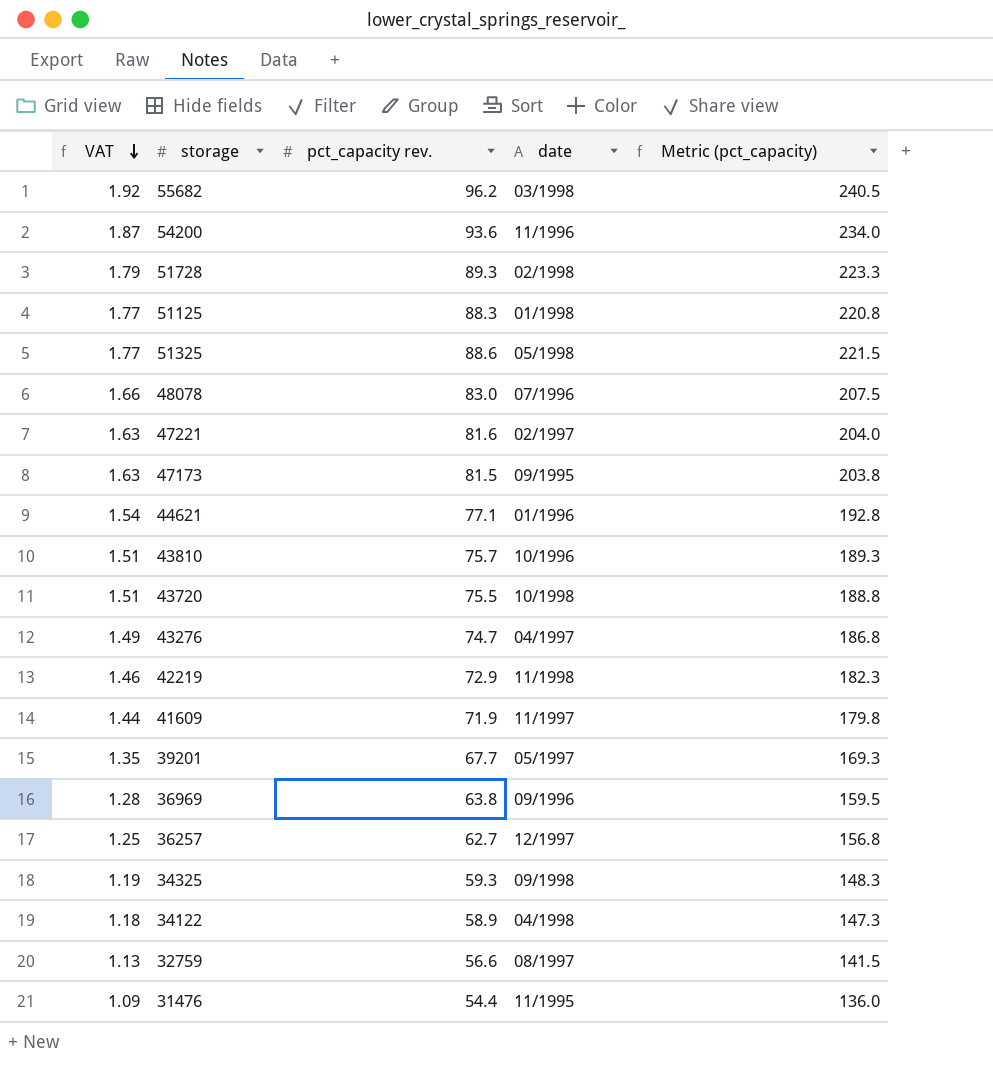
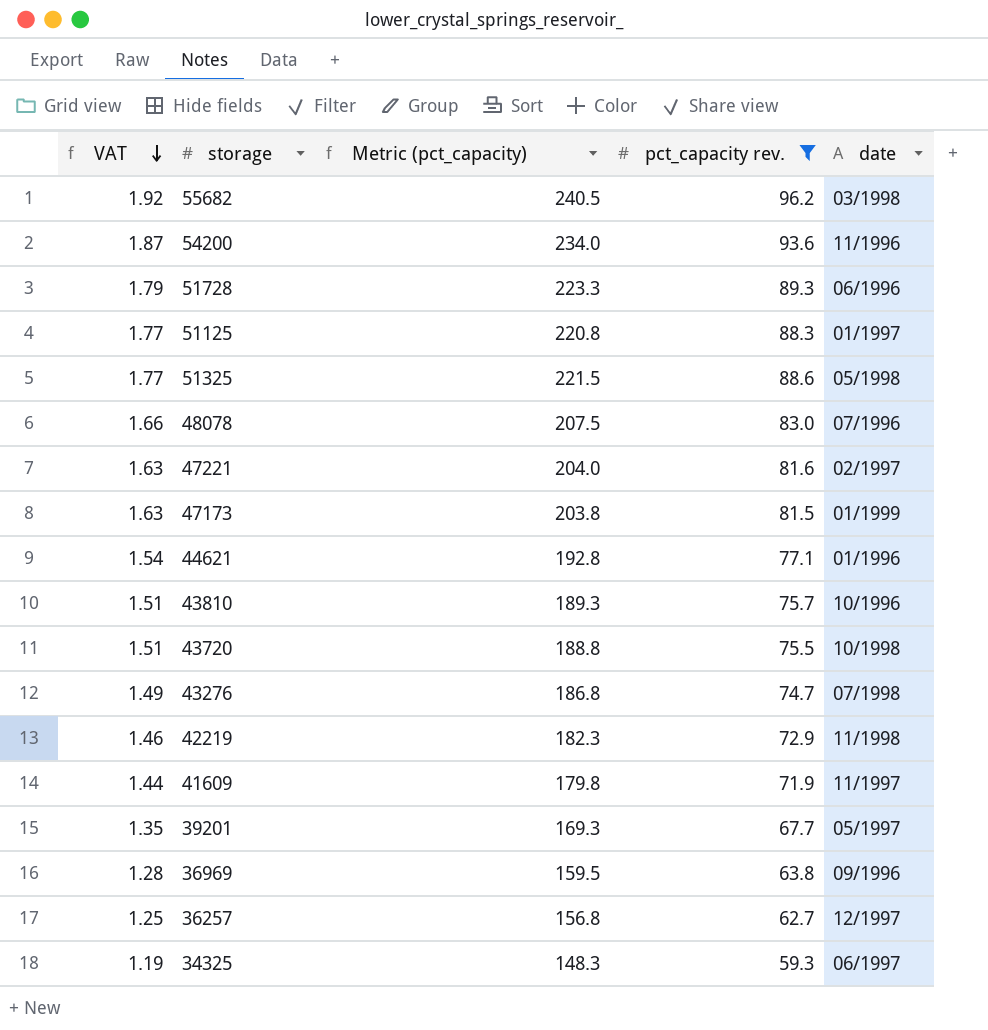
filter: none -> pct_capacity rev. >= 59.3
column Metric (pct_capacity) | position: 5 -> 3
51728 | date: 02/1998 -> 06/1996
51125 | date: 01/1998 -> 01/1997
47173 | date: 09/1995 -> 01/1999
43276 | date: 04/1997 -> 07/1998
34325 | date: 09/1998 -> 06/1997

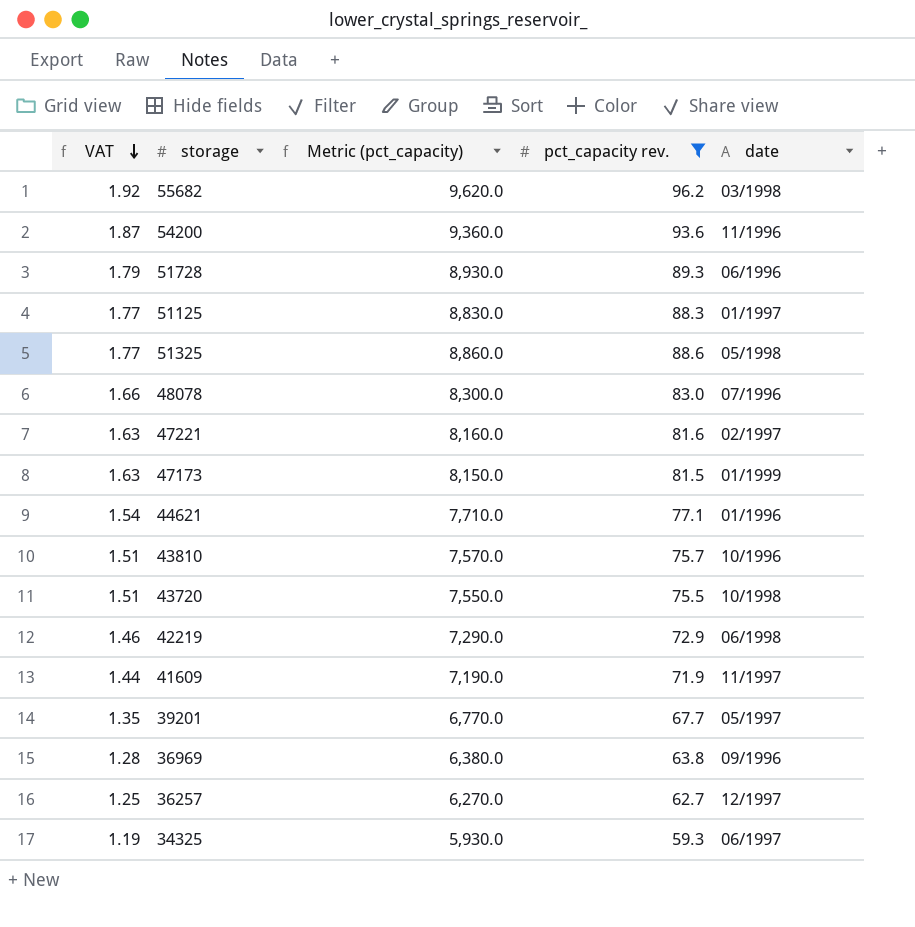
column Metric (pct_capacity) | formula: [pct_capacity rev.] * 2.5 -> [pct_capacity rev.] * 100
row 43276: 1.49 | 186.8 | 74.7 | 07/1998 -> none
42219 | date: 11/1998 -> 06/1998

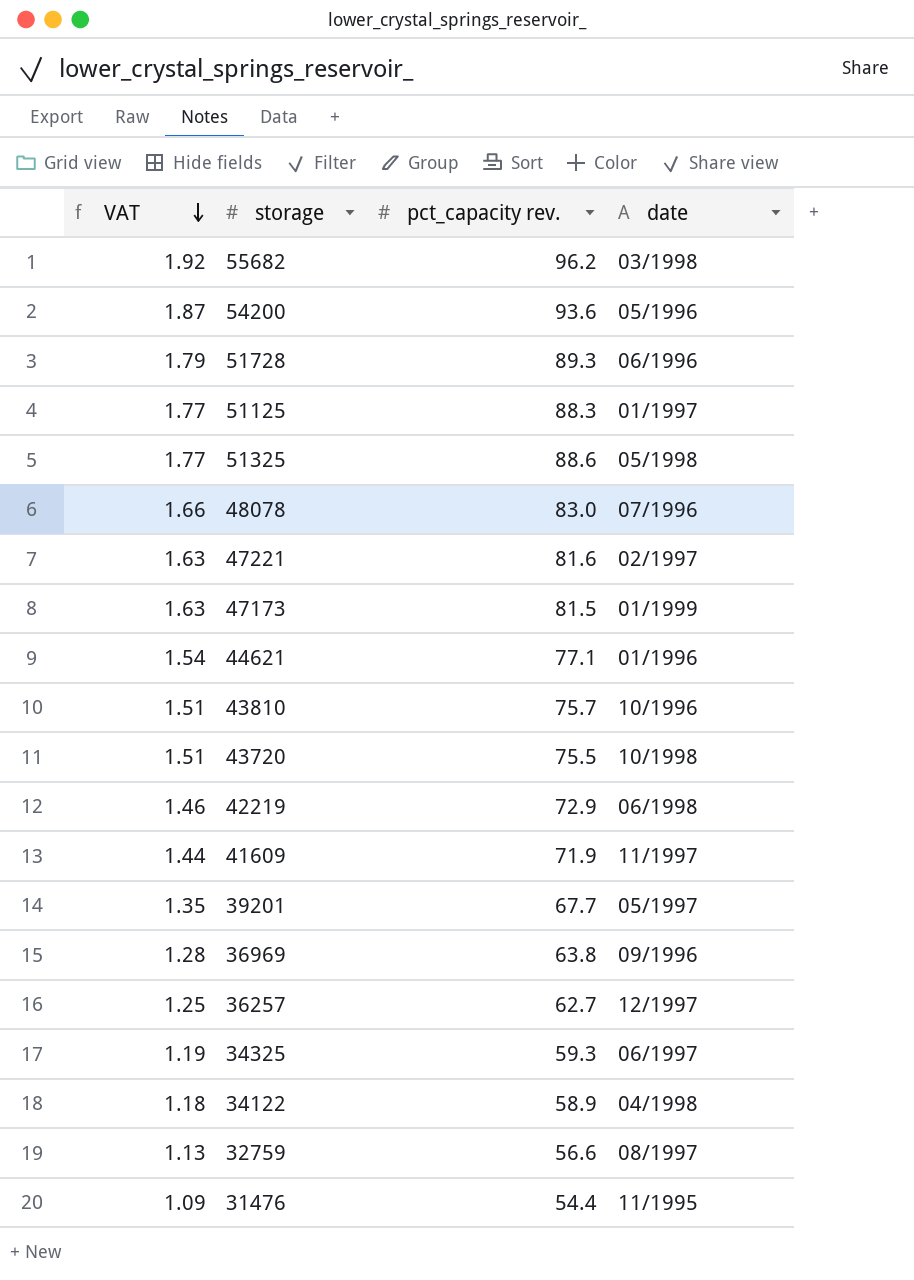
filter: pct_capacity rev. >= 59.3 -> none
column Metric (pct_capacity) | formula: [pct_capacity rev.] * 100 -> none
54200 | date: 11/1996 -> 05/1996

